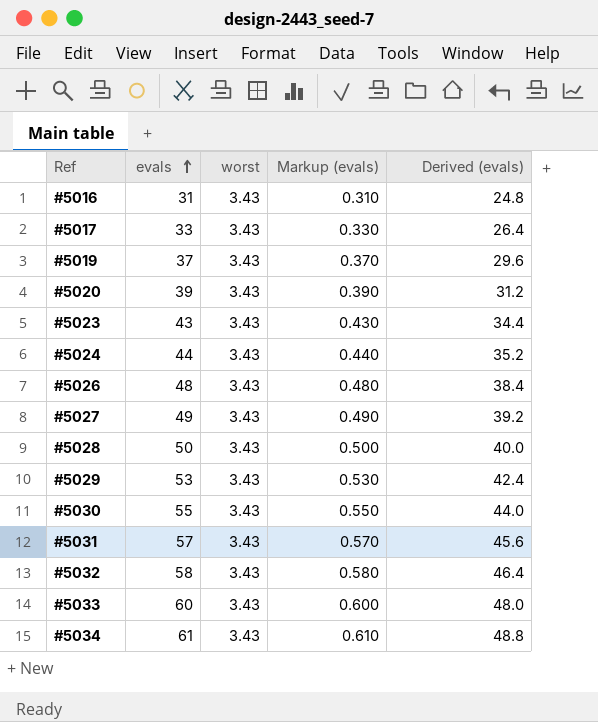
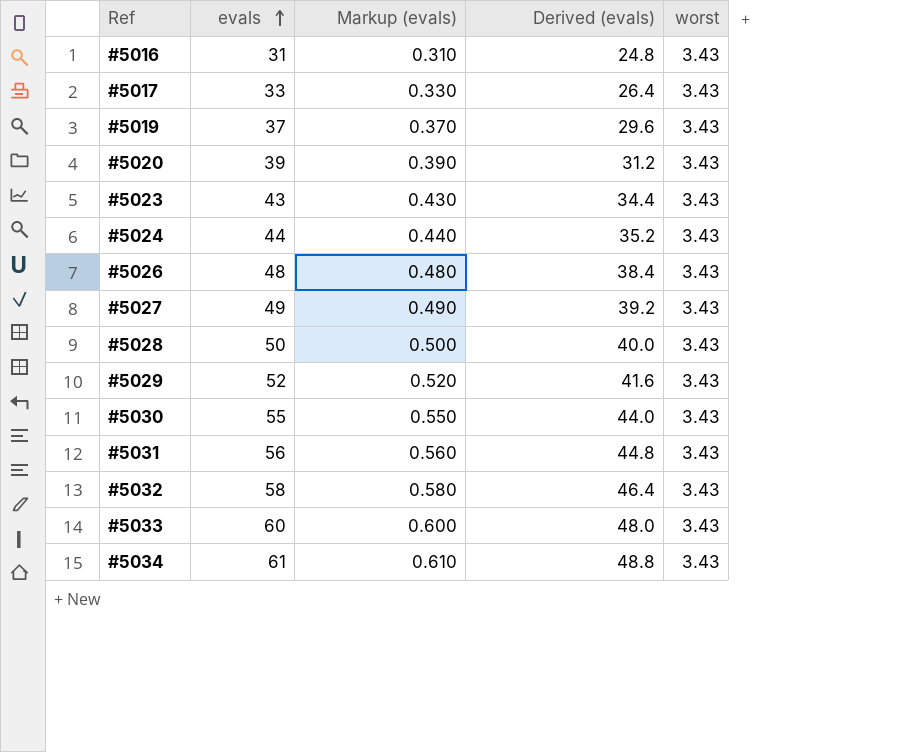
column worst | position: 3 -> 5
#5029 | evals: 53 -> 52
#5029 | Markup (evals): 0.530 -> 0.520
#5029 | Derived (evals): 42.4 -> 41.6
#5031 | evals: 57 -> 56
#5031 | Markup (evals): 0.570 -> 0.560
#5031 | Derived (evals): 45.6 -> 44.8

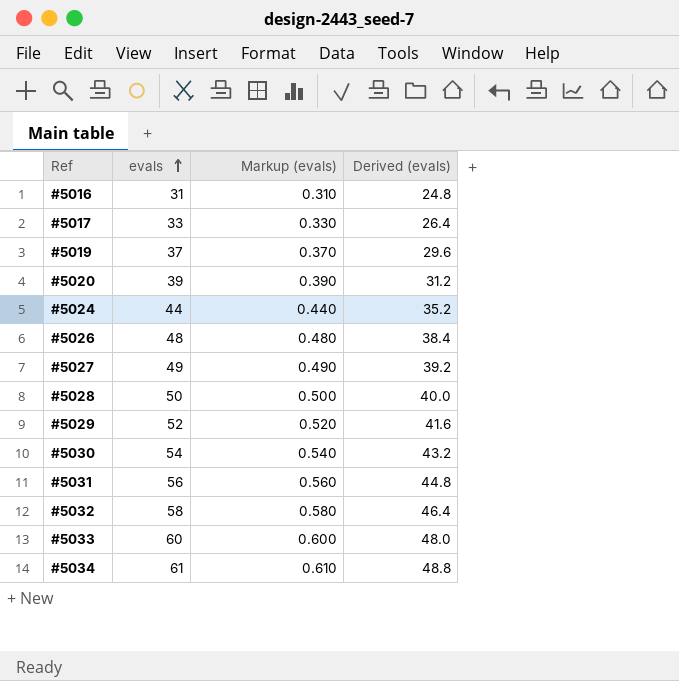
column worst | position: 5 -> none
row #5023: 43 | 0.430 | 34.4 | 3.43 -> none
#5030 | evals: 55 -> 54
#5030 | Markup (evals): 0.550 -> 0.540
#5030 | Derived (evals): 44.0 -> 43.2

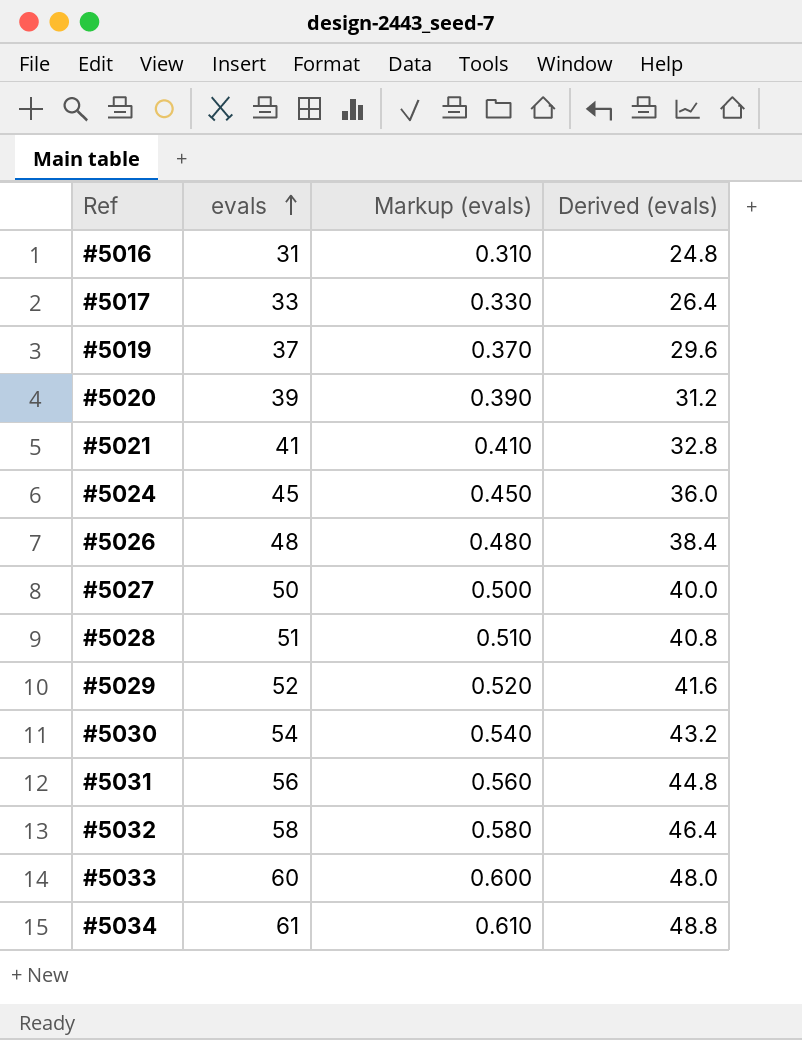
row #5021: none -> 41 | 0.410 | 32.8
#5024 | evals: 44 -> 45
#5024 | Markup (evals): 0.440 -> 0.450
#5024 | Derived (evals): 35.2 -> 36.0
#5027 | evals: 49 -> 50
#5027 | Markup (evals): 0.490 -> 0.500
#5027 | Derived (evals): 39.2 -> 40.0
#5028 | evals: 50 -> 51
#5028 | Markup (evals): 0.500 -> 0.510
#5028 | Derived (evals): 40.0 -> 40.8

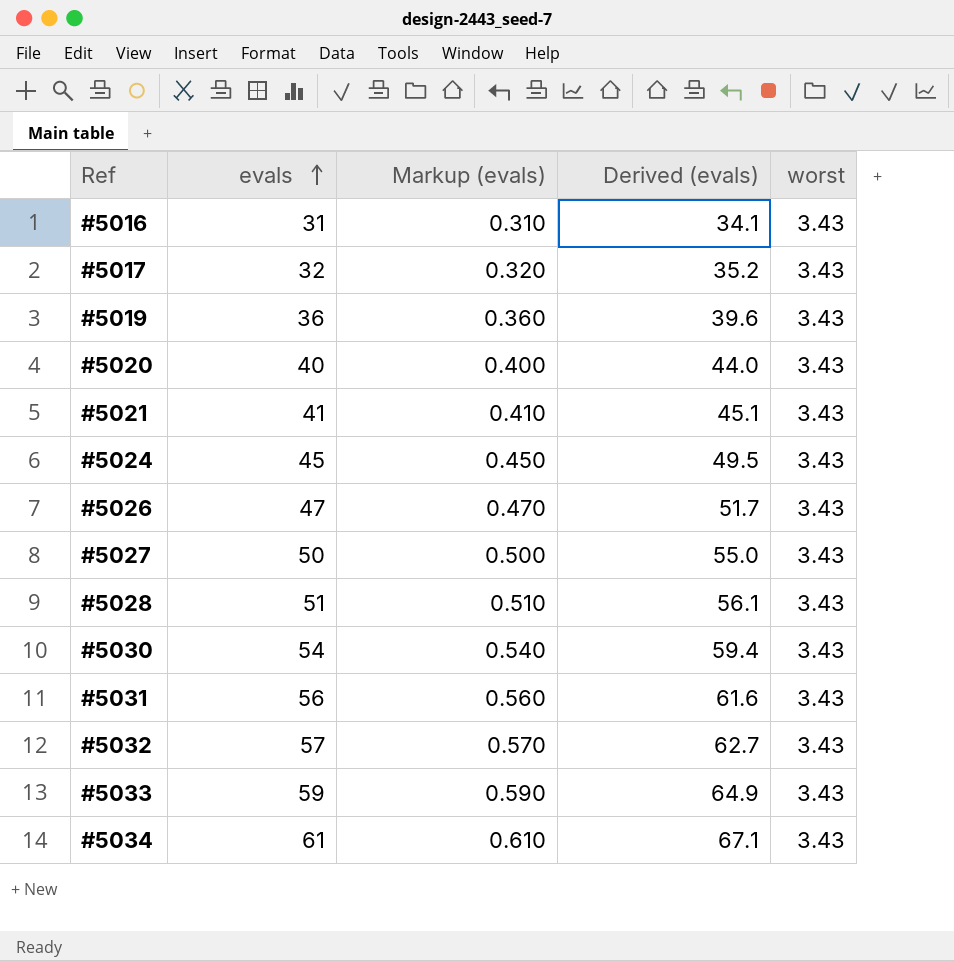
column Derived (evals) | formula: [evals] * 0.8 -> [evals] * 1.1
column worst | position: none -> 5
row #5029: 52 | 0.520 | 41.6 -> none
#5017 | evals: 33 -> 32
#5017 | Markup (evals): 0.330 -> 0.320
#5019 | evals: 37 -> 36
#5019 | Markup (evals): 0.370 -> 0.360
#5020 | evals: 39 -> 40
#5020 | Markup (evals): 0.390 -> 0.400
#5026 | evals: 48 -> 47
#5026 | Markup (evals): 0.480 -> 0.470
#5032 | evals: 58 -> 57
#5032 | Markup (evals): 0.580 -> 0.570
#5033 | evals: 60 -> 59
#5033 | Markup (evals): 0.600 -> 0.590

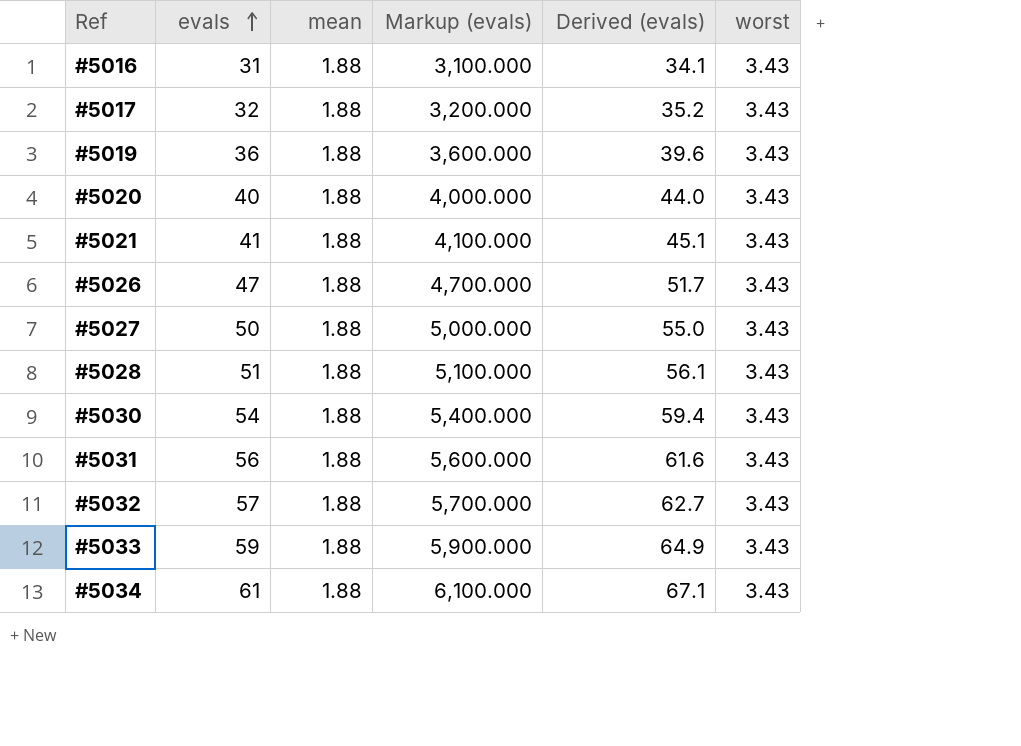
column mean | position: none -> 3
column Markup (evals) | formula: [evals] * 0.01 -> [evals] * 100
row #5024: 45 | 0.450 | 49.5 | 3.43 -> none

